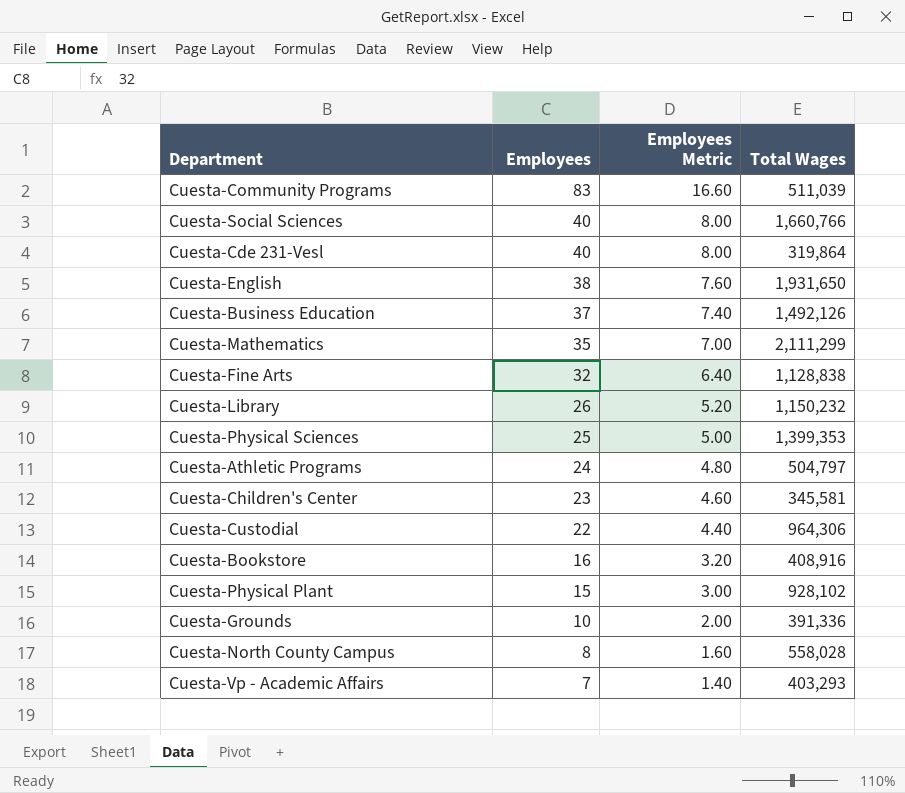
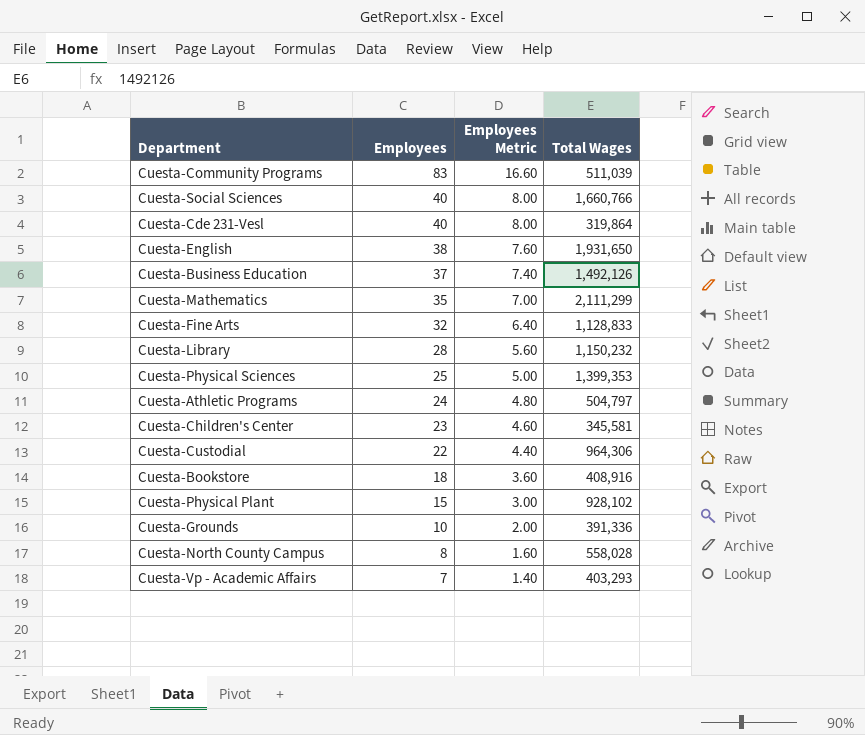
Cuesta-Fine Arts | Total Wages: 1,128,838 -> 1,128,833
Cuesta-Library | Employees: 26 -> 28
Cuesta-Library | Employees Metric: 5.20 -> 5.60
Cuesta-Bookstore | Employees: 16 -> 18
Cuesta-Bookstore | Employees Metric: 3.20 -> 3.60

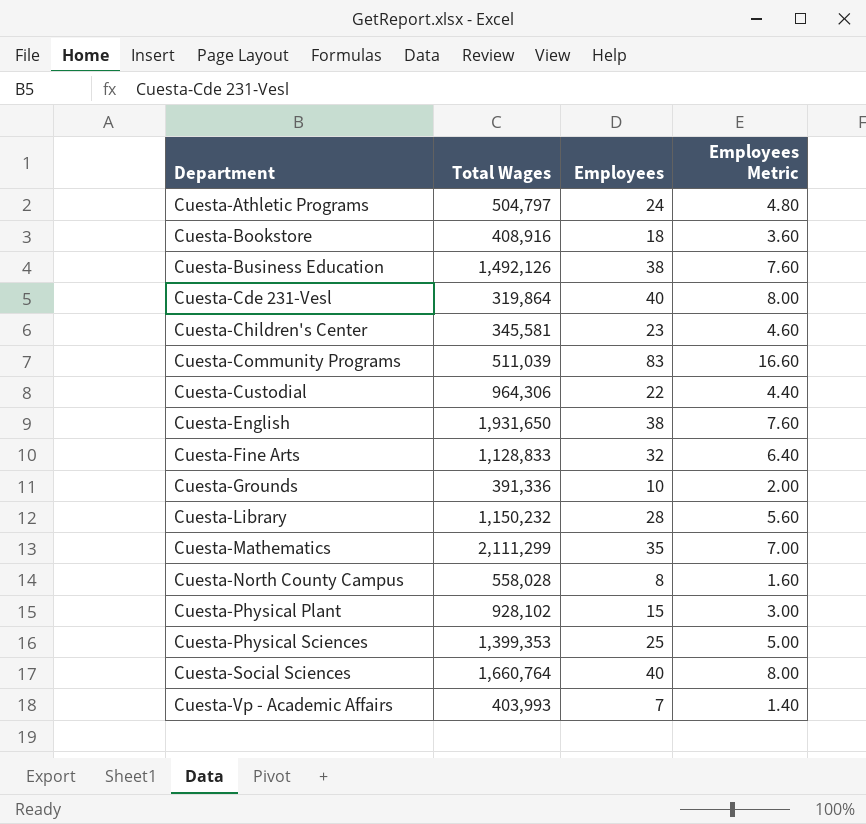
row order: Employees descending -> Department ascending
column Total Wages | position: 4 -> 2
Cuesta-Business Education | Employees: 37 -> 38
Cuesta-Business Education | Employees Metric: 7.40 -> 7.60
Cuesta-Social Sciences | Total Wages: 1,660,766 -> 1,660,764
Cuesta-Vp - Academic Affairs | Total Wages: 403,293 -> 403,993

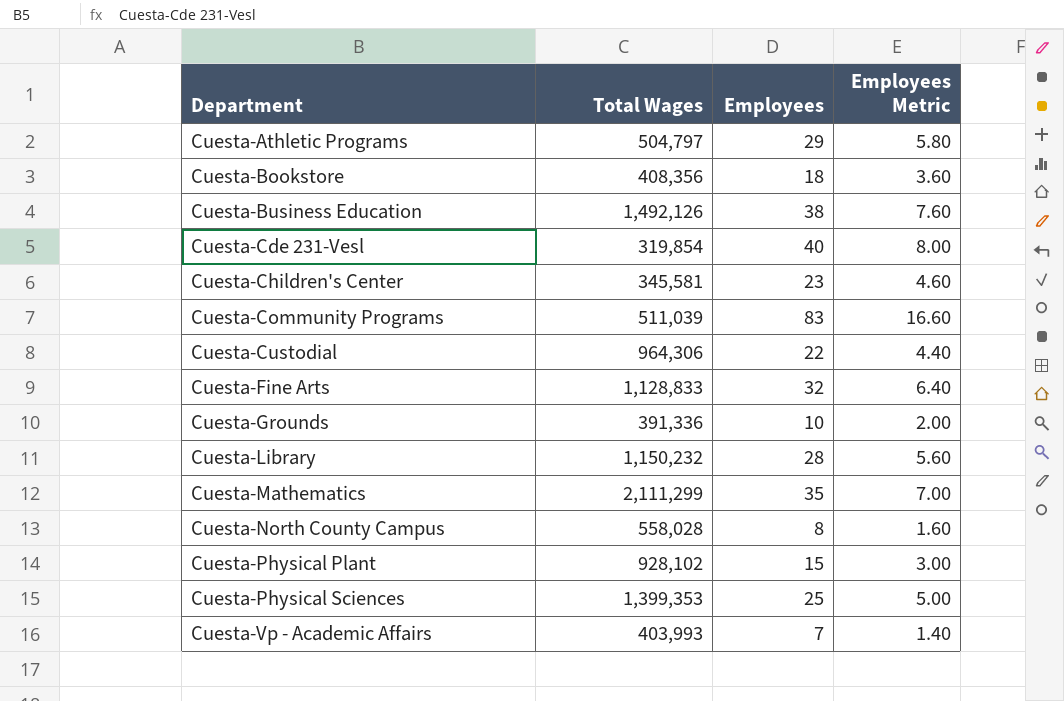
row Cuesta-English: 1,931,650 | 38 | 7.60 -> none
row Cuesta-Social Sciences: 1,660,764 | 40 | 8.00 -> none
Cuesta-Athletic Programs | Employees: 24 -> 29
Cuesta-Athletic Programs | Employees Metric: 4.80 -> 5.80
Cuesta-Bookstore | Total Wages: 408,916 -> 408,356
Cuesta-Cde 231-Vesl | Total Wages: 319,864 -> 319,854

